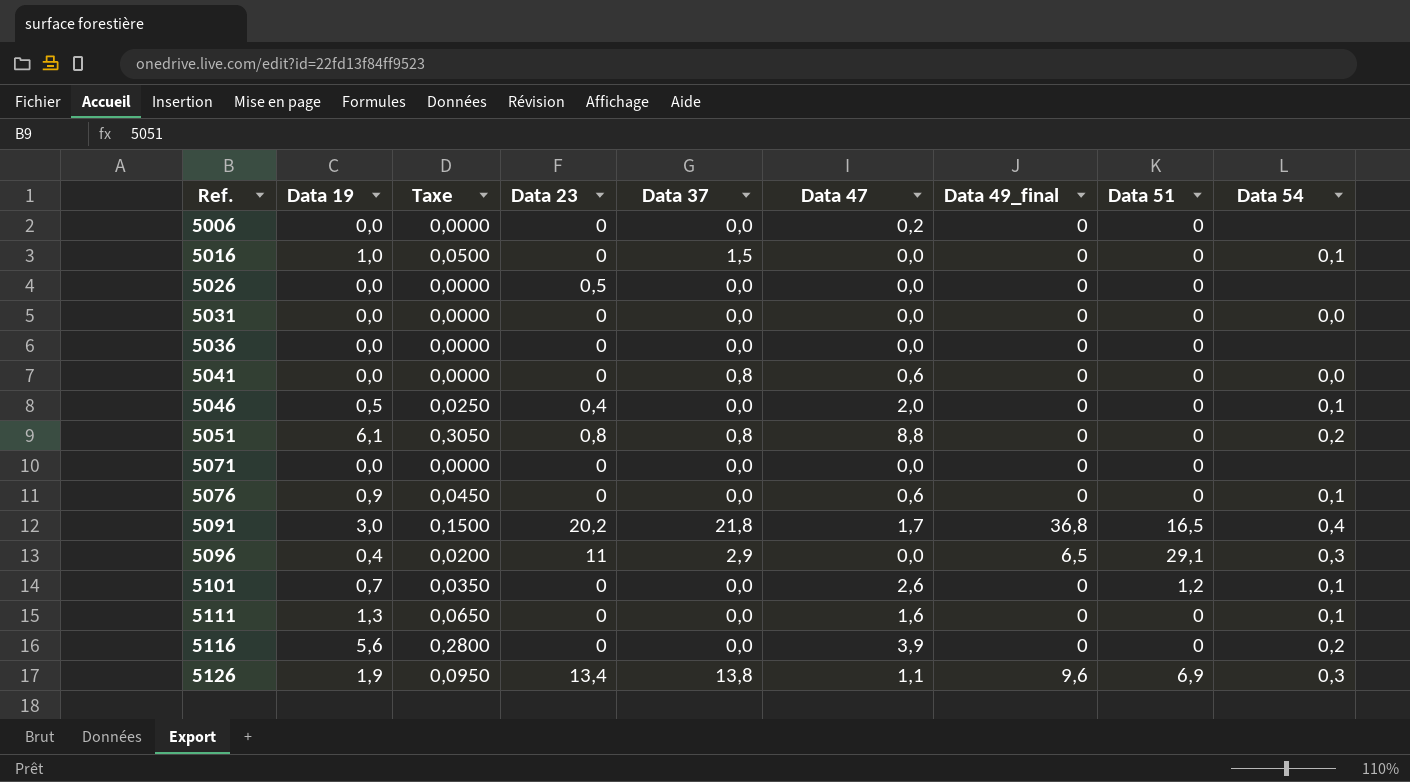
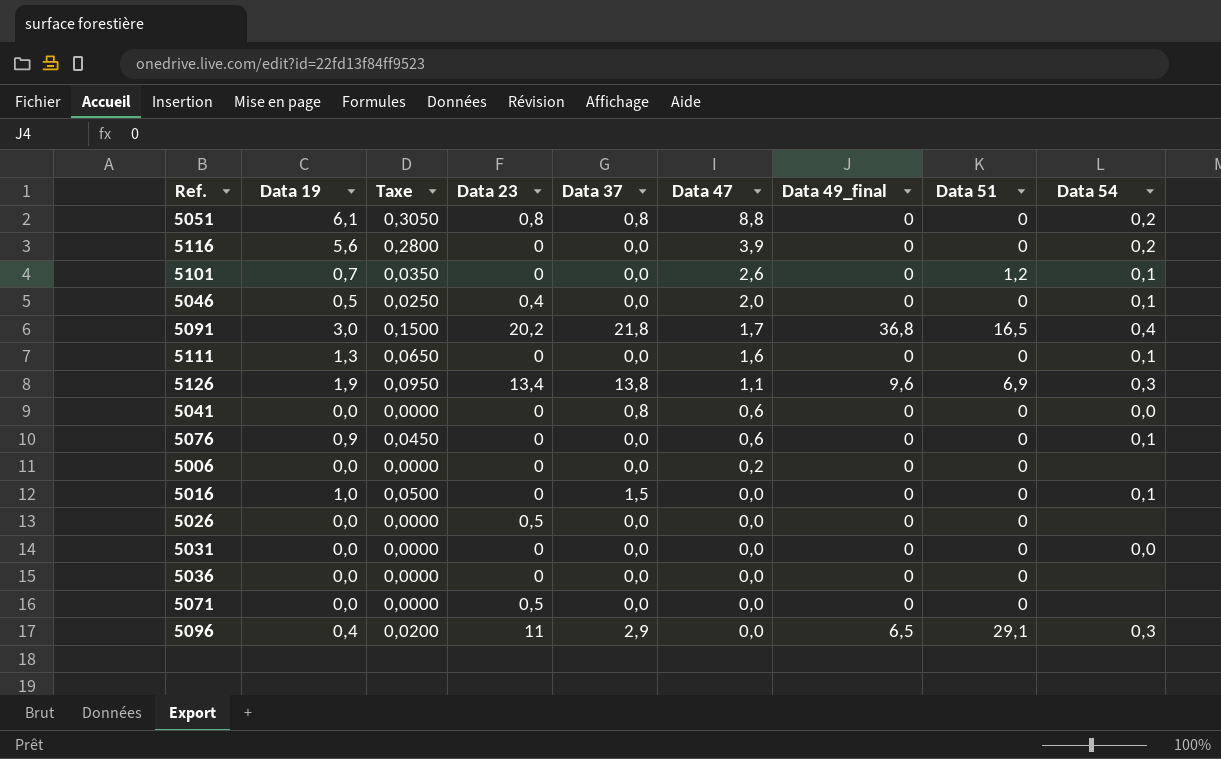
row order: Ref. ascending -> Data 47 descending
5071 | Data 23: 0 -> 0,5

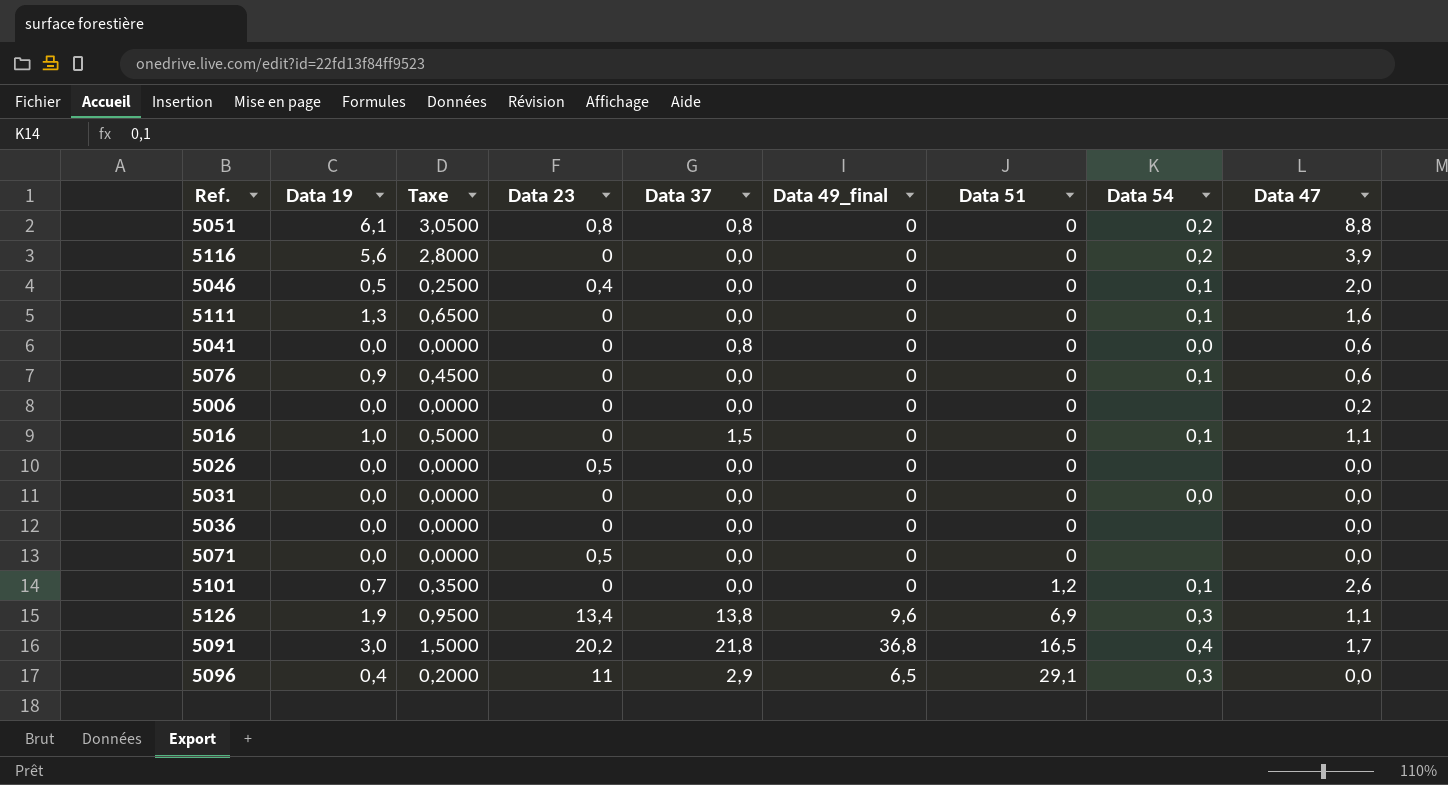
row order: Data 47 descending -> Data 51 ascending
column Taxe | formula: [Data 19] * 0,05 -> [Data 19] * 0,5
column Data 47 | position: 6 -> 9
5016 | Data 47: 0,0 -> 1,1

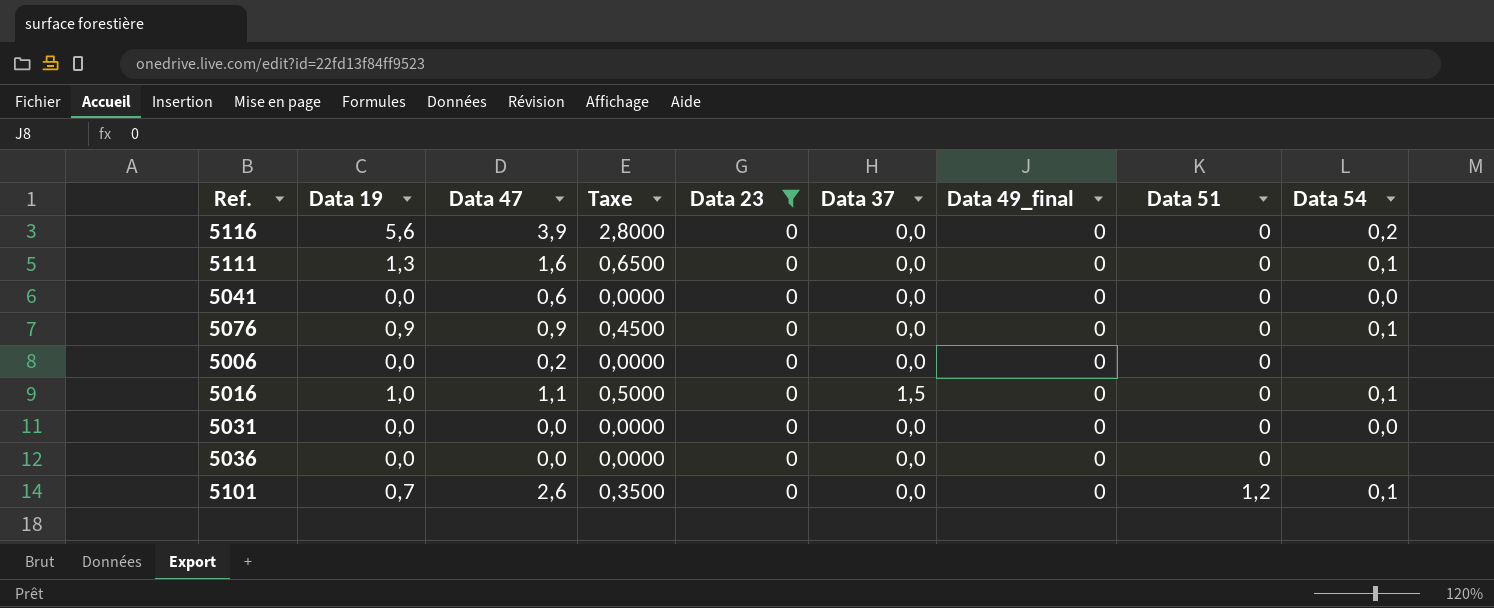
filter: none -> Data 23 = 0
column Data 47 | position: 9 -> 3
5041 | Data 37: 0,8 -> 0,0
5076 | Data 47: 0,6 -> 0,9

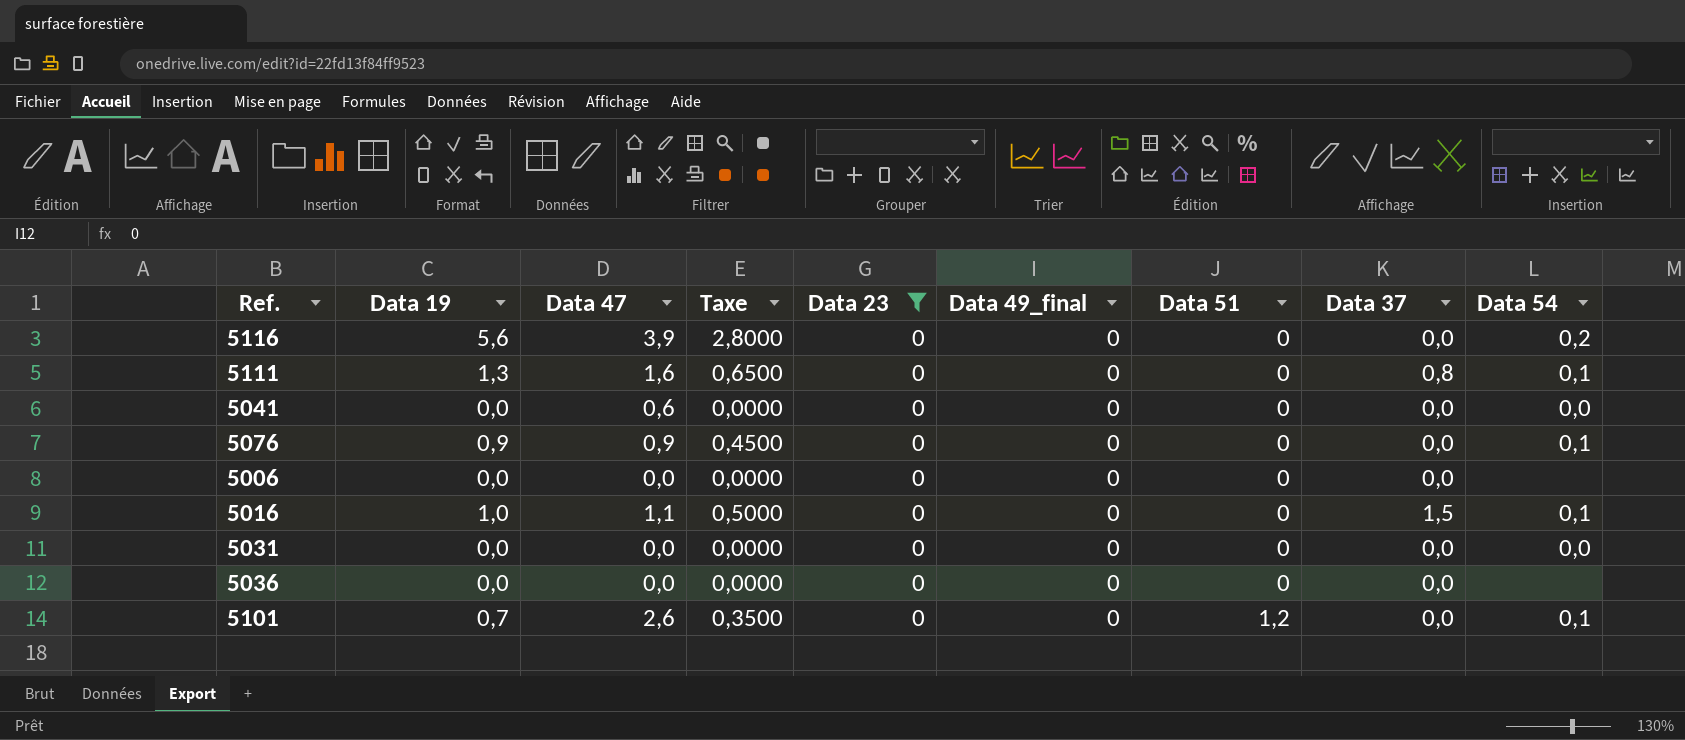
column Data 37 | position: 6 -> 8
5111 | Data 37: 0,0 -> 0,8
5006 | Data 47: 0,2 -> 0,0

